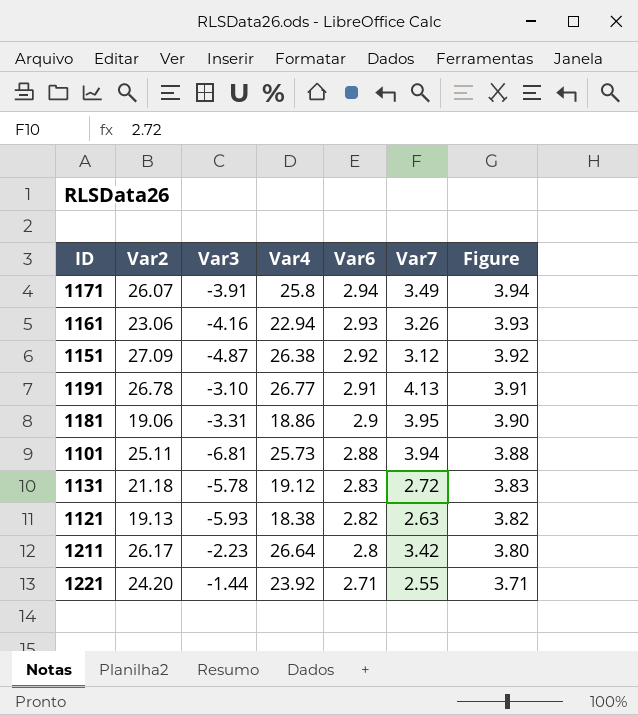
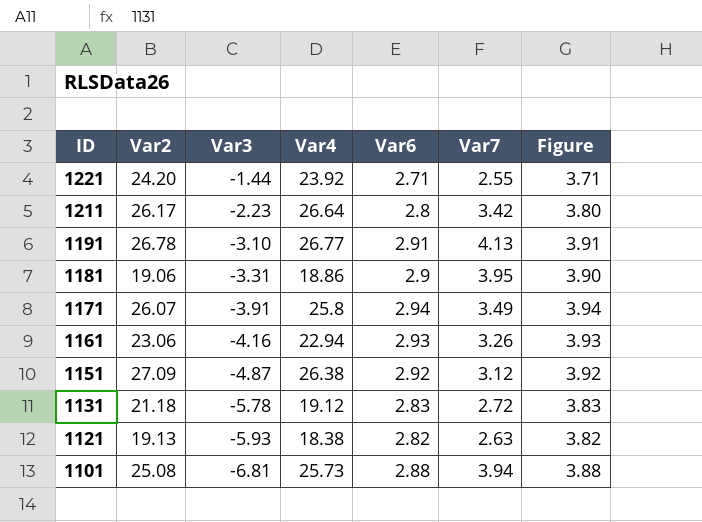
row order: Var6 descending -> ID descending
1101 | Var2: 25.11 -> 25.08

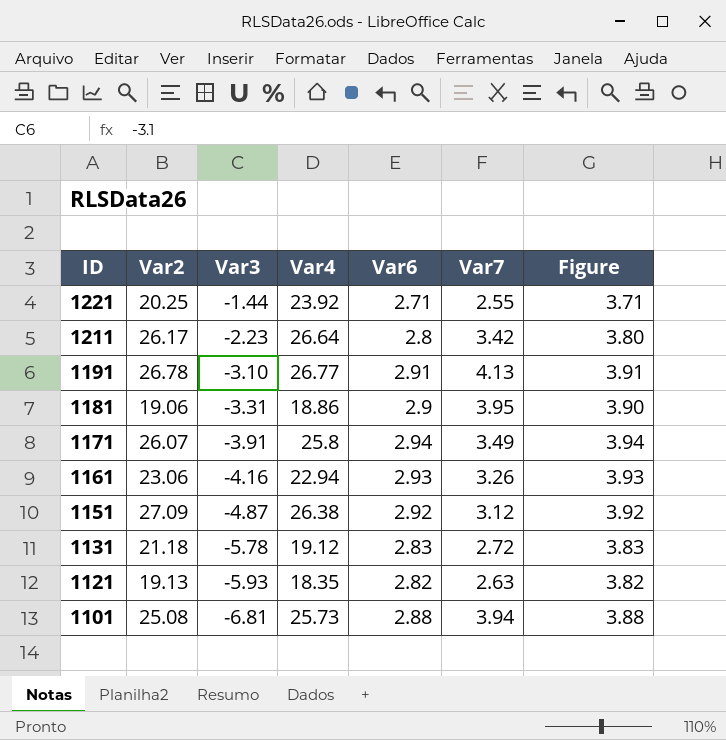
1221 | Var2: 24.20 -> 20.25
1121 | Var4: 18.38 -> 18.35

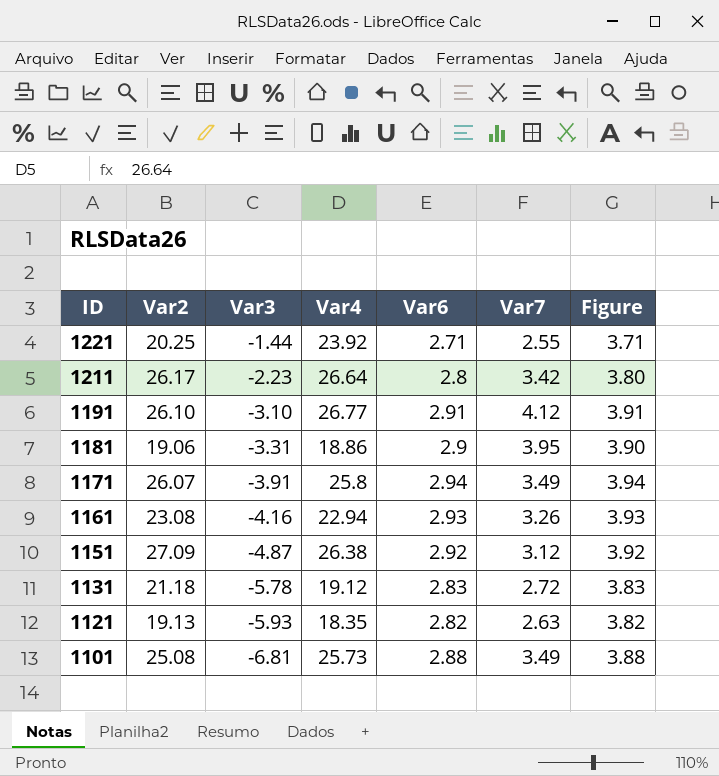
1191 | Var2: 26.78 -> 26.10
1191 | Var7: 4.13 -> 4.12
1161 | Var2: 23.06 -> 23.08
1101 | Var7: 3.94 -> 3.49

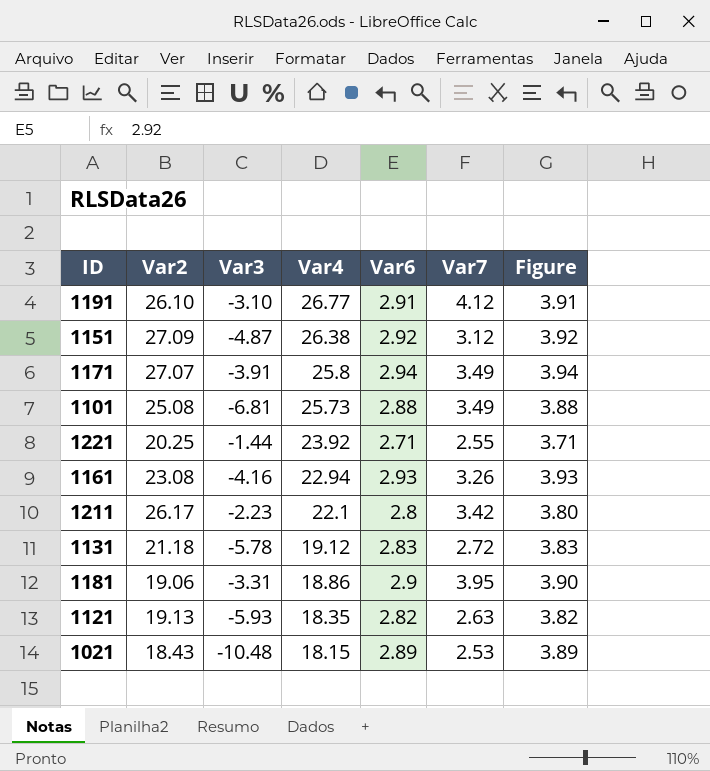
row order: ID descending -> Var4 descending
1171 | Var2: 26.07 -> 27.07
1211 | Var4: 26.64 -> 22.1
row 1021: none -> 18.43 | -10.48 | 18.15 | 2.89 | 2.53 | 3.89

